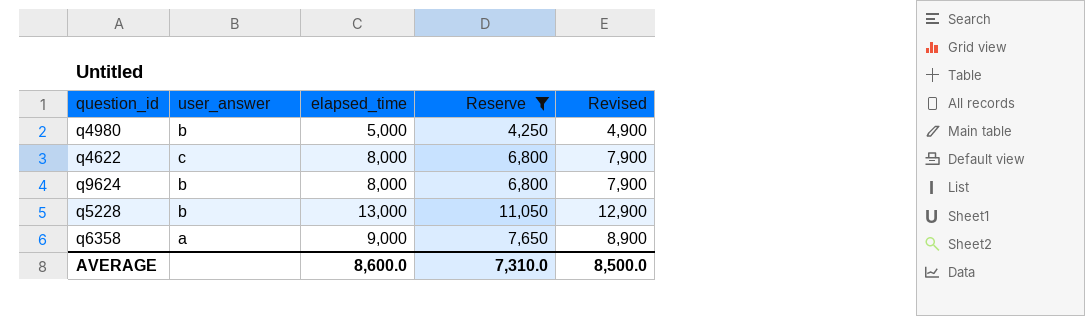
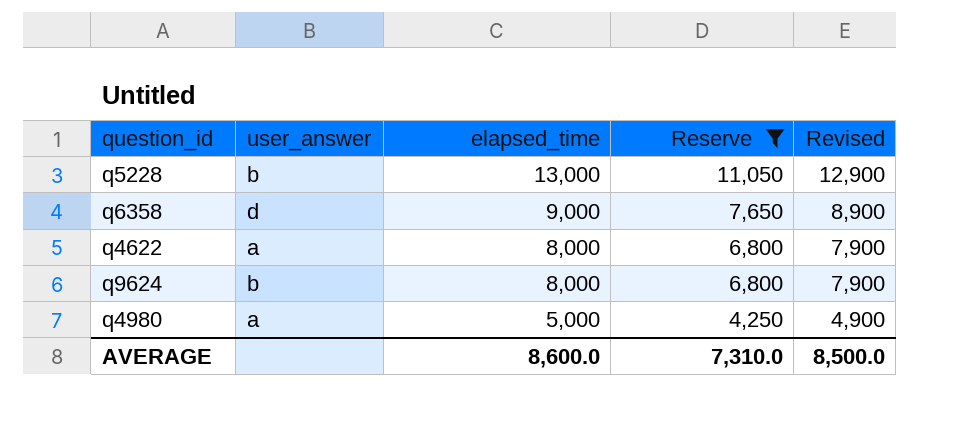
row order: none -> elapsed_time descending
q6358 | user_answer: a -> d
q4622 | user_answer: c -> a
q4980 | user_answer: b -> a

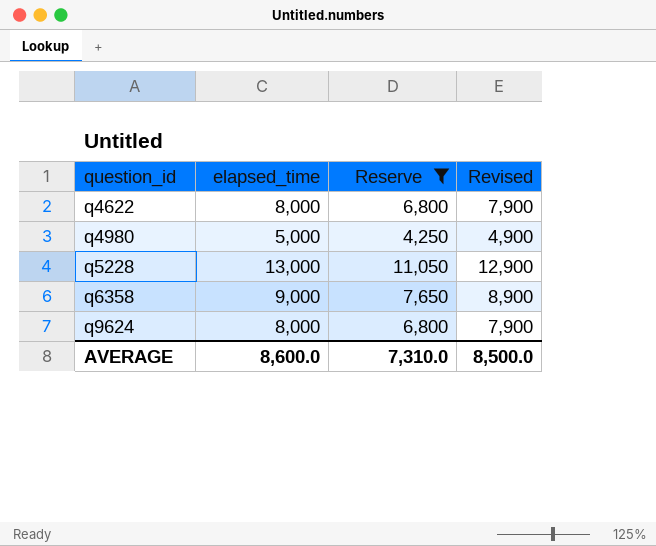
row order: elapsed_time descending -> question_id ascending
column user_answer | position: 2 -> none

